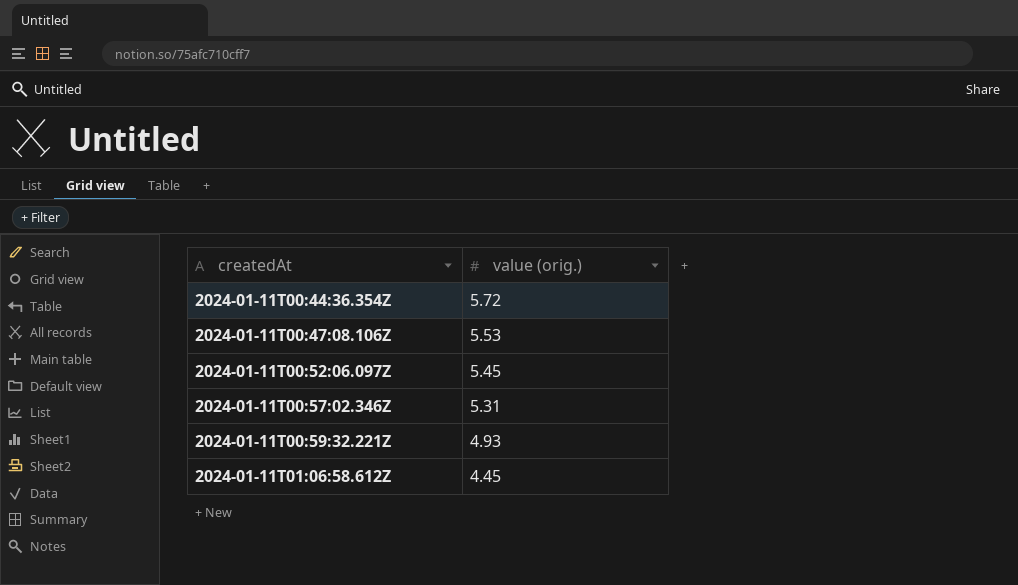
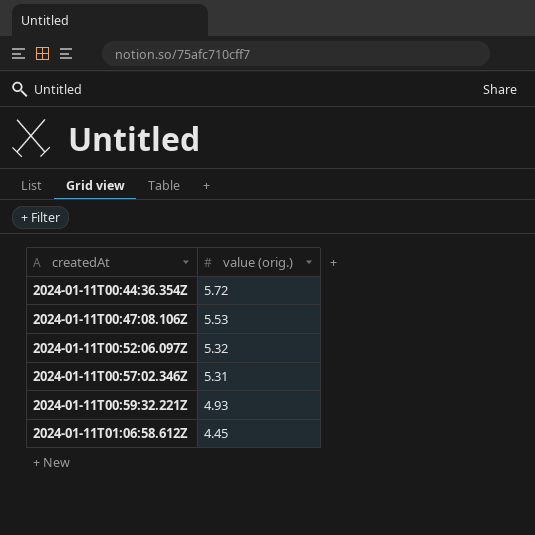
2024-01-11T00:52:06.097Z | value (orig.): 5.45 -> 5.32

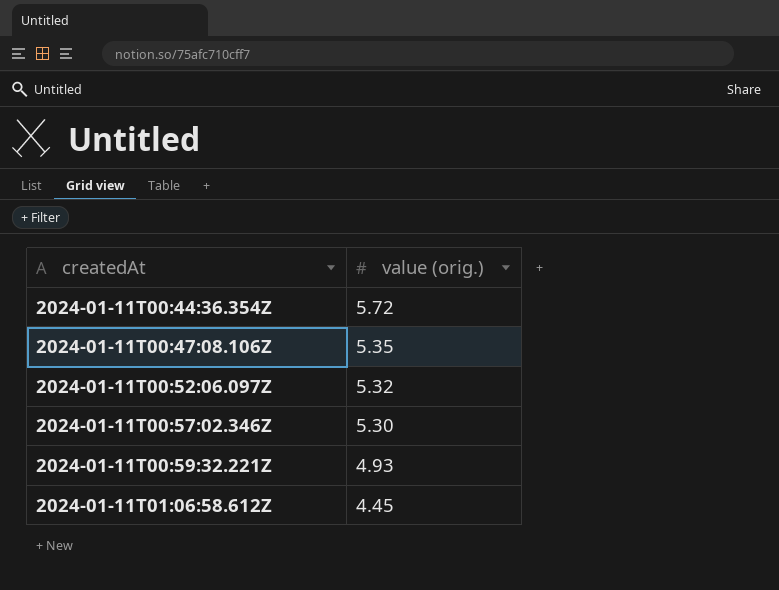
2024-01-11T00:47:08.106Z | value (orig.): 5.53 -> 5.35
2024-01-11T00:57:02.346Z | value (orig.): 5.31 -> 5.30

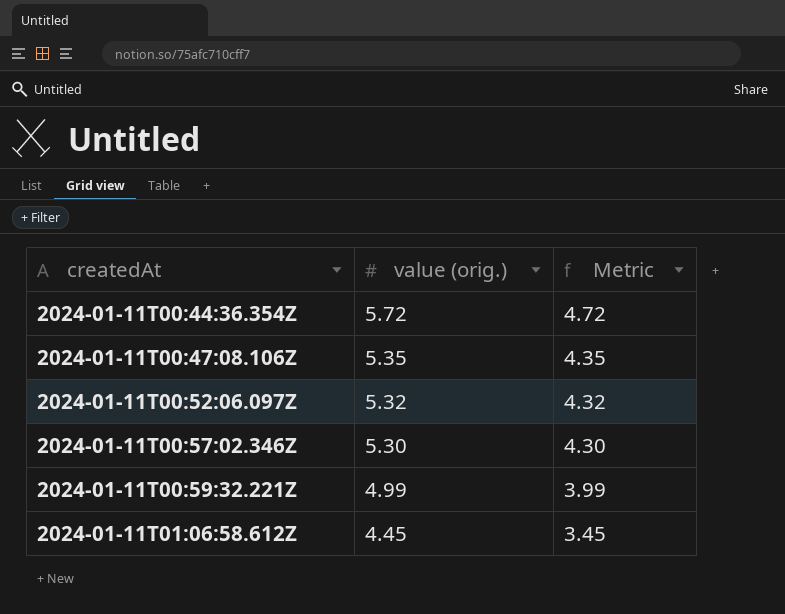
column Metric | formula: none -> [value (orig.)] - 1
2024-01-11T00:59:32.221Z | value (orig.): 4.93 -> 4.99

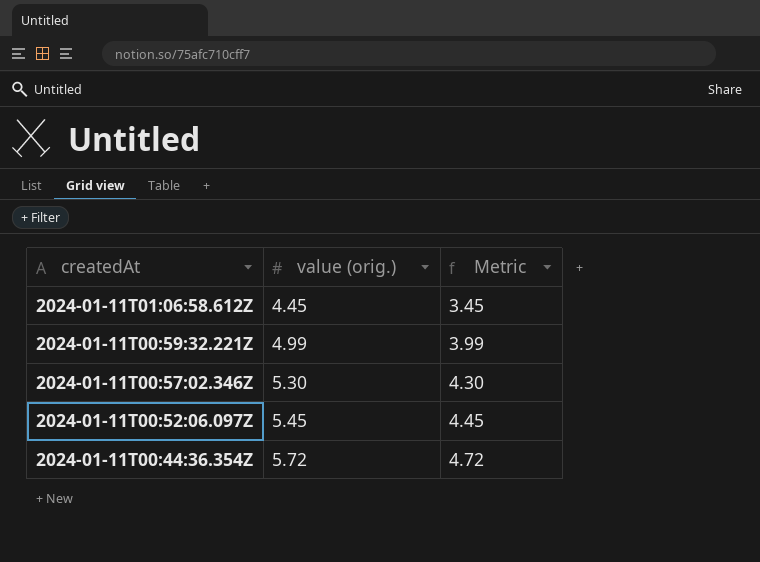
row order: createdAt ascending -> createdAt descending
row 2024-01-11T00:47:08.106Z: 5.35 | 4.35 -> none
2024-01-11T00:52:06.097Z | value (orig.): 5.32 -> 5.45
2024-01-11T00:52:06.097Z | Metric: 4.32 -> 4.45

